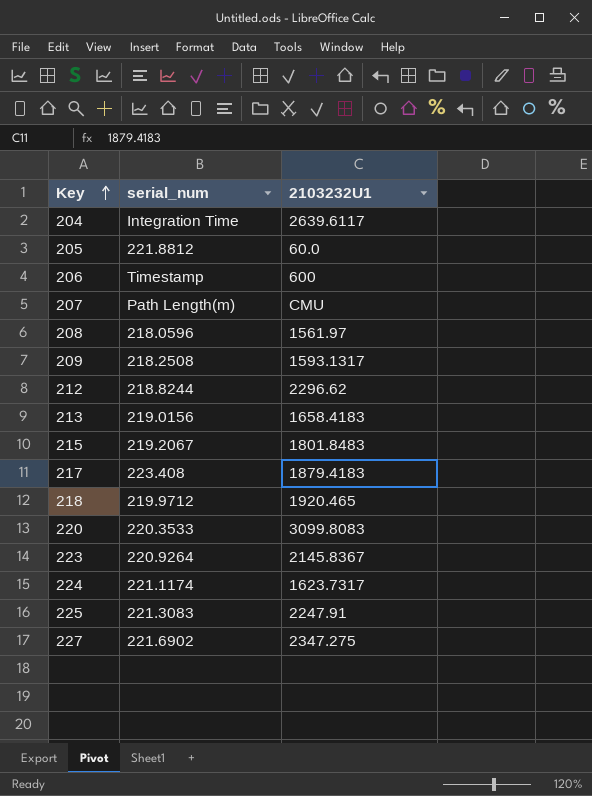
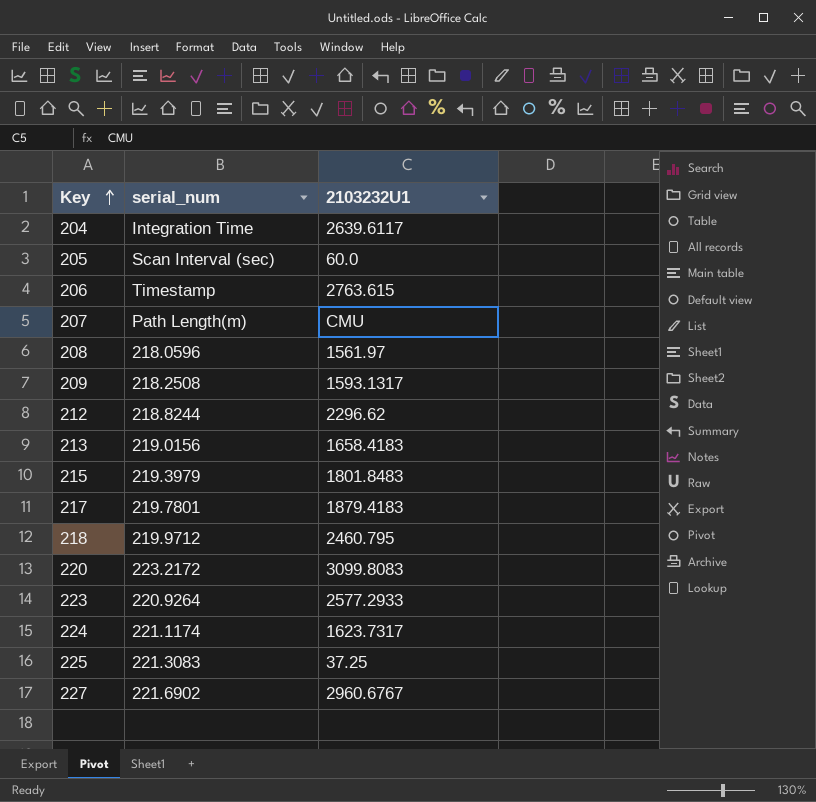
205 | serial_num: 221.8812 -> Scan Interval (sec)
206 | 2103232U1: 600 -> 2763.615
215 | serial_num: 219.2067 -> 219.3979
217 | serial_num: 223.408 -> 219.7801
218 | 2103232U1: 1920.465 -> 2460.795
220 | serial_num: 220.3533 -> 223.2172
223 | 2103232U1: 2145.8367 -> 2577.2933
225 | 2103232U1: 2247.91 -> 37.25
227 | 2103232U1: 2347.275 -> 2960.6767

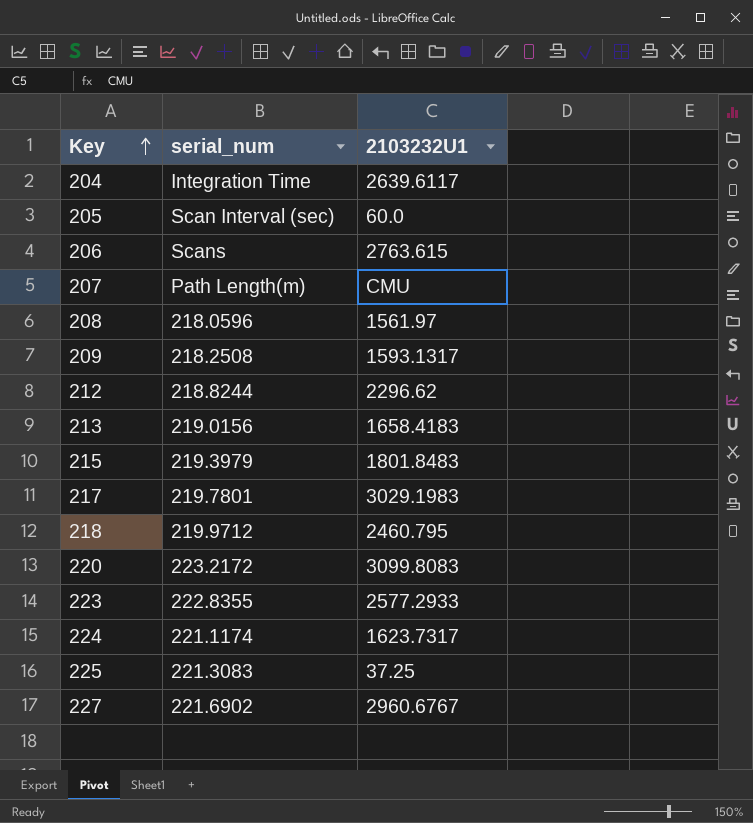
206 | serial_num: Timestamp -> Scans
217 | 2103232U1: 1879.4183 -> 3029.1983
223 | serial_num: 220.9264 -> 222.8355

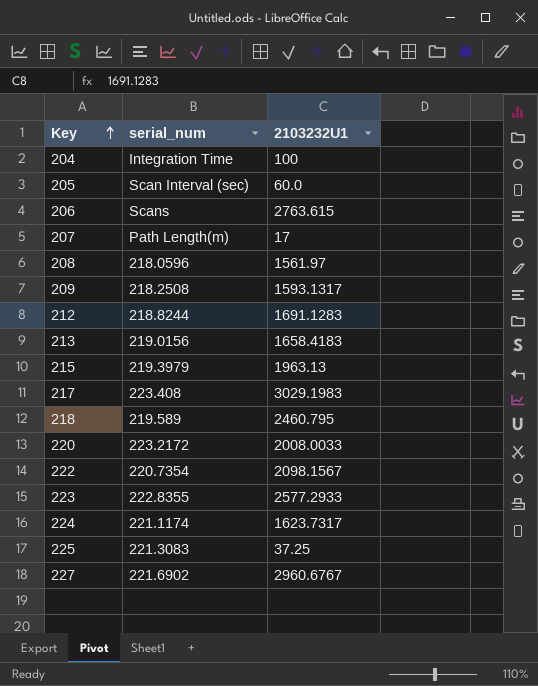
204 | 2103232U1: 2639.6117 -> 100
207 | 2103232U1: CMU -> 17
212 | 2103232U1: 2296.62 -> 1691.1283
215 | 2103232U1: 1801.8483 -> 1963.13
217 | serial_num: 219.7801 -> 223.408
218 | serial_num: 219.9712 -> 219.589
220 | 2103232U1: 3099.8083 -> 2008.0033
row 222: none -> 220.7354 | 2098.1567

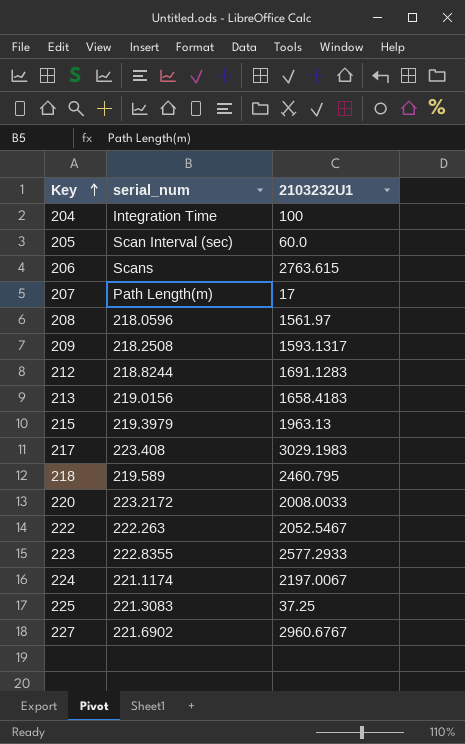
222 | serial_num: 220.7354 -> 222.263
222 | 2103232U1: 2098.1567 -> 2052.5467
224 | 2103232U1: 1623.7317 -> 2197.0067

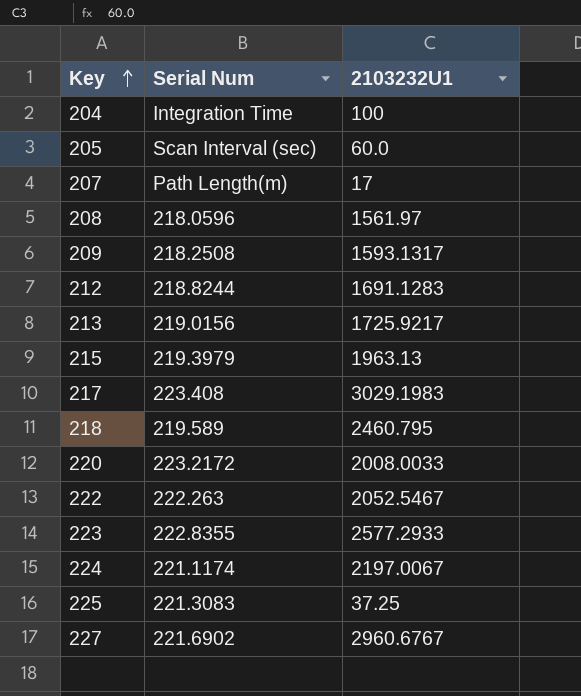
column name: serial_num -> Serial Num
row 206: Scans | 2763.615 -> none
213 | 2103232U1: 1658.4183 -> 1725.9217

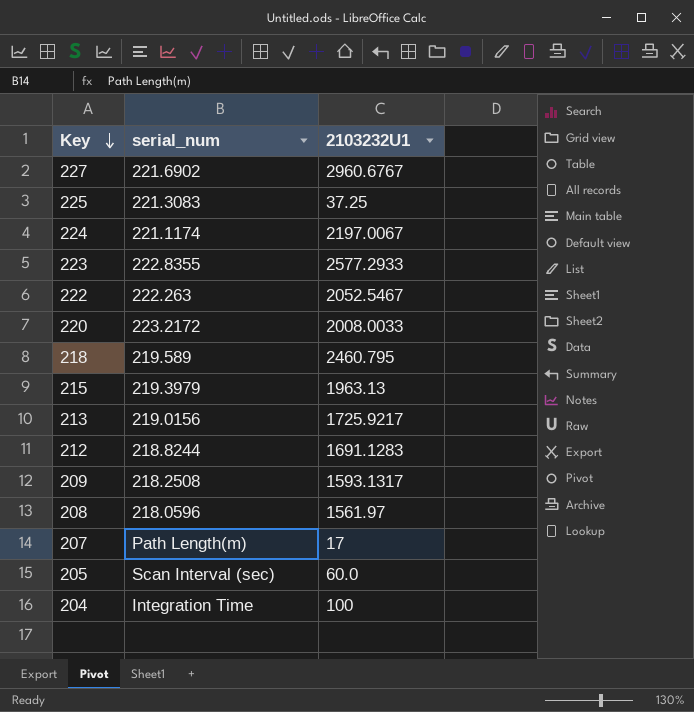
row order: Key ascending -> Key descending
column name: Serial Num -> serial_num
row 217: 223.408 | 3029.1983 -> none

